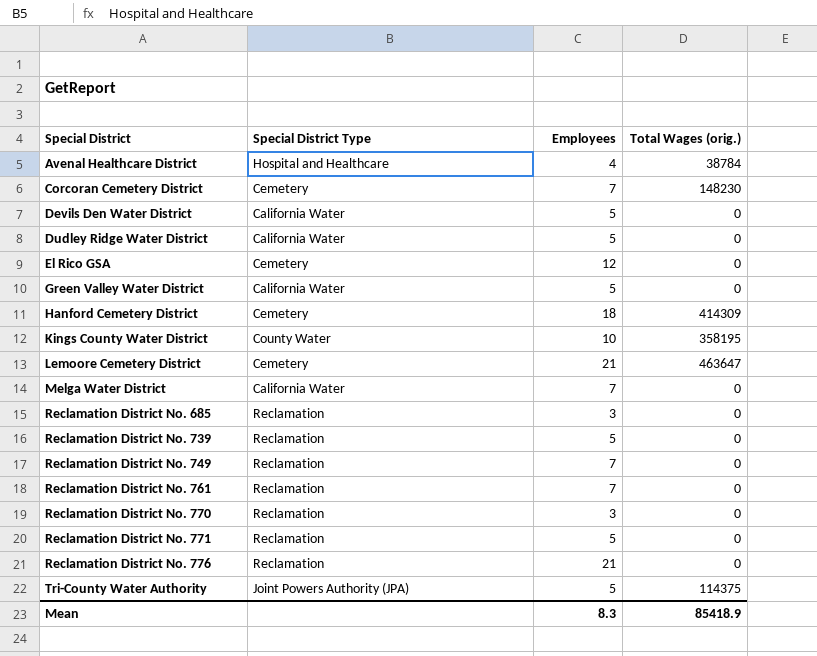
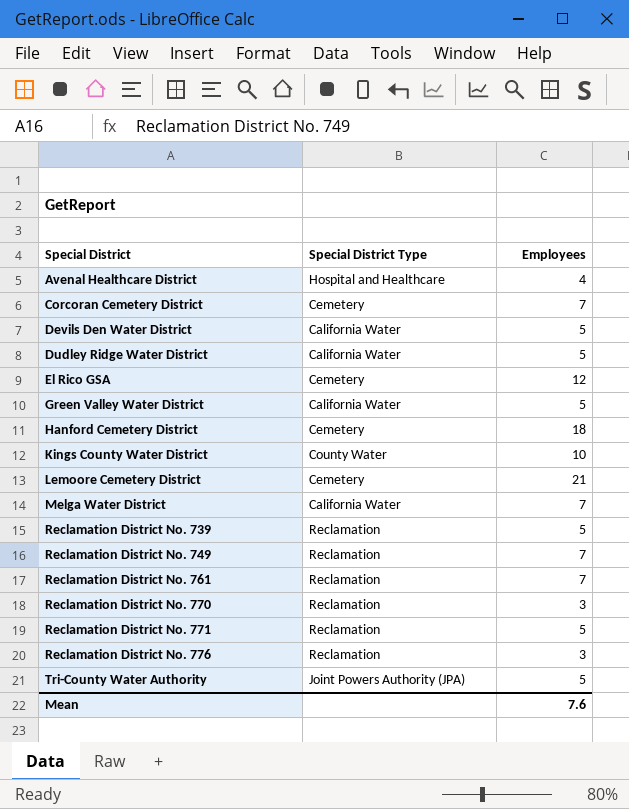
column Total Wages (orig.) | position: 4 -> none
row Reclamation District No. 685: Reclamation | 3 | 0 -> none
Reclamation District No. 776 | Employees: 21 -> 3
Mean | Employees: 8.3 -> 7.6

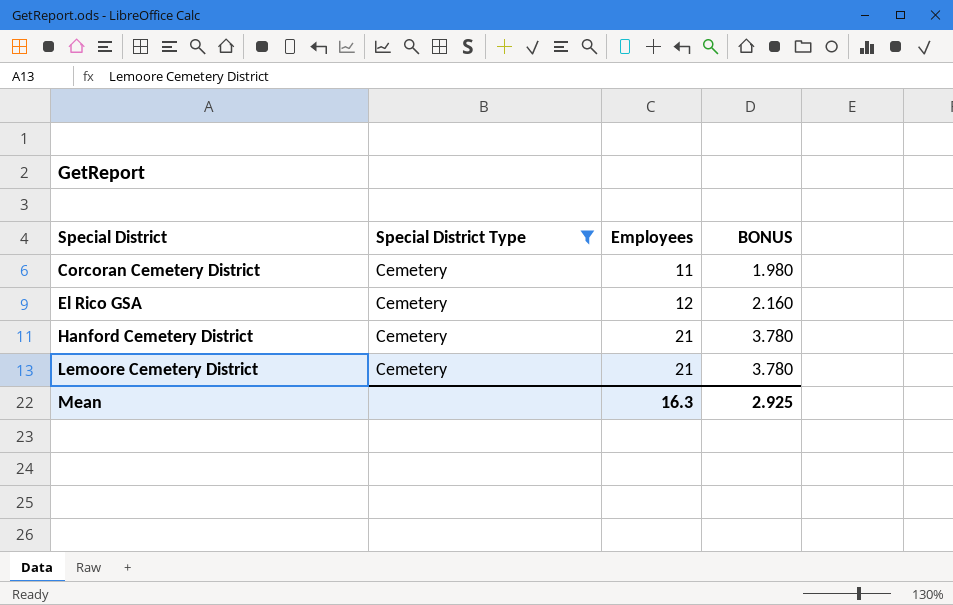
filter: none -> Special District Type = Cemetery
column BONUS | formula: none -> [Employees] * 0.18
Corcoran Cemetery District | Employees: 7 -> 11
Hanford Cemetery District | Employees: 18 -> 21
Mean | Employees: 7.6 -> 16.3

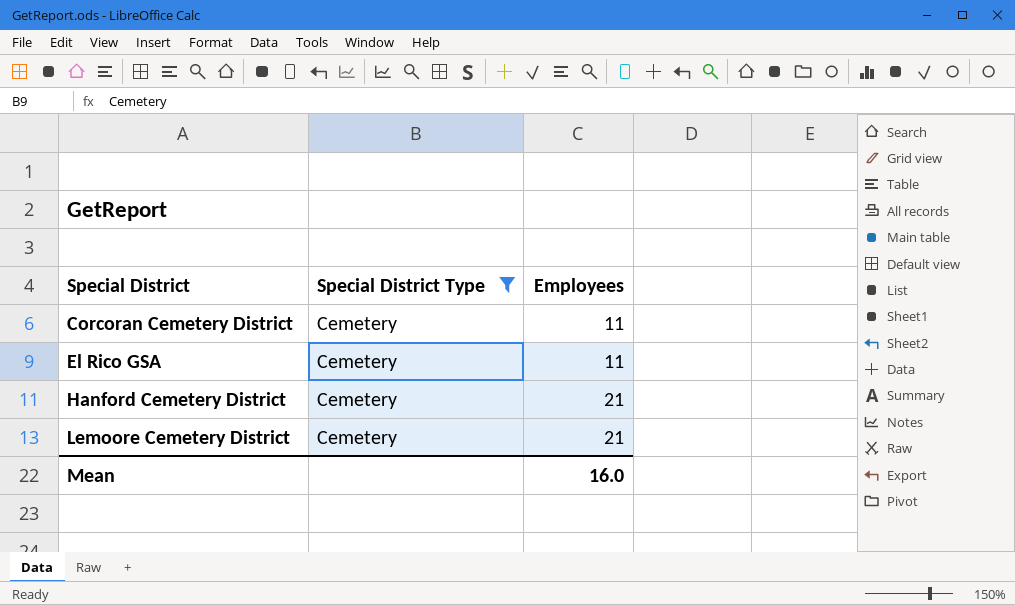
column BONUS | formula: [Employees] * 0.18 -> none
El Rico GSA | Employees: 12 -> 11
Mean | Employees: 16.3 -> 16.0

